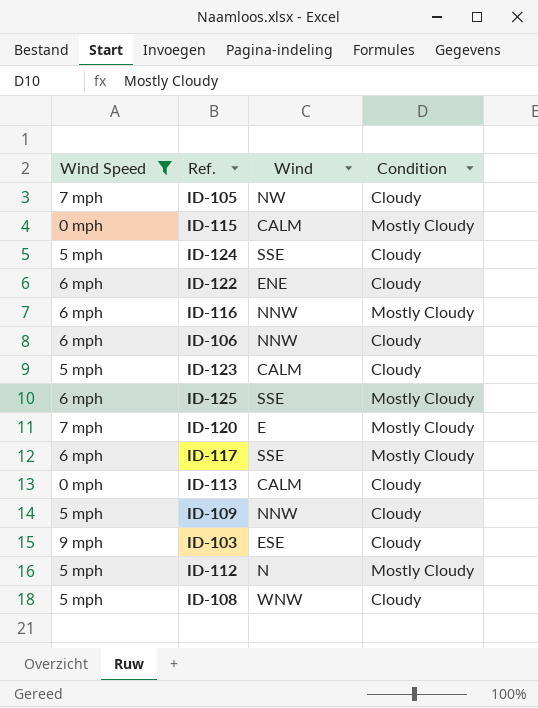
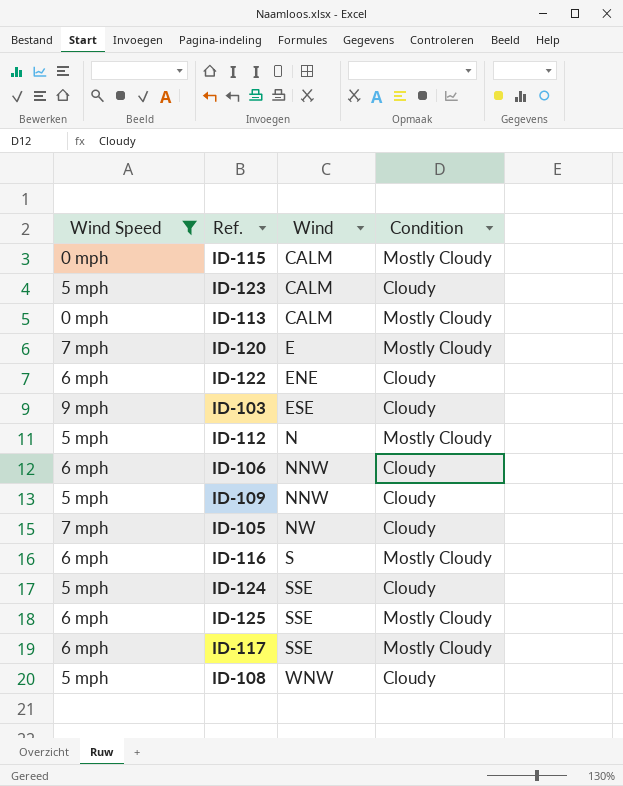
row order: none -> Wind ascending
ID-113 | Condition: Cloudy -> Mostly Cloudy
ID-116 | Wind: NNW -> S

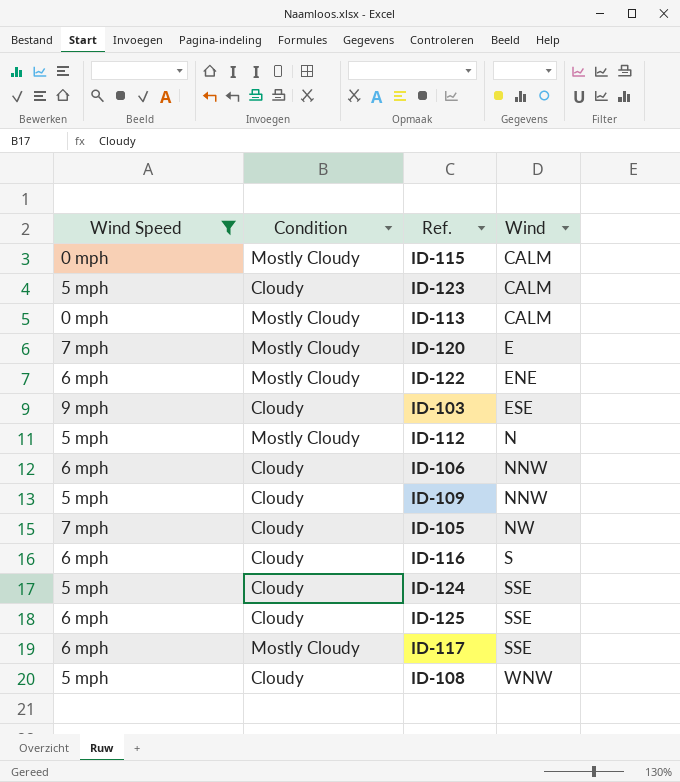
column Condition | position: 4 -> 2
ID-122 | Condition: Cloudy -> Mostly Cloudy
ID-116 | Condition: Mostly Cloudy -> Cloudy
ID-125 | Condition: Mostly Cloudy -> Cloudy

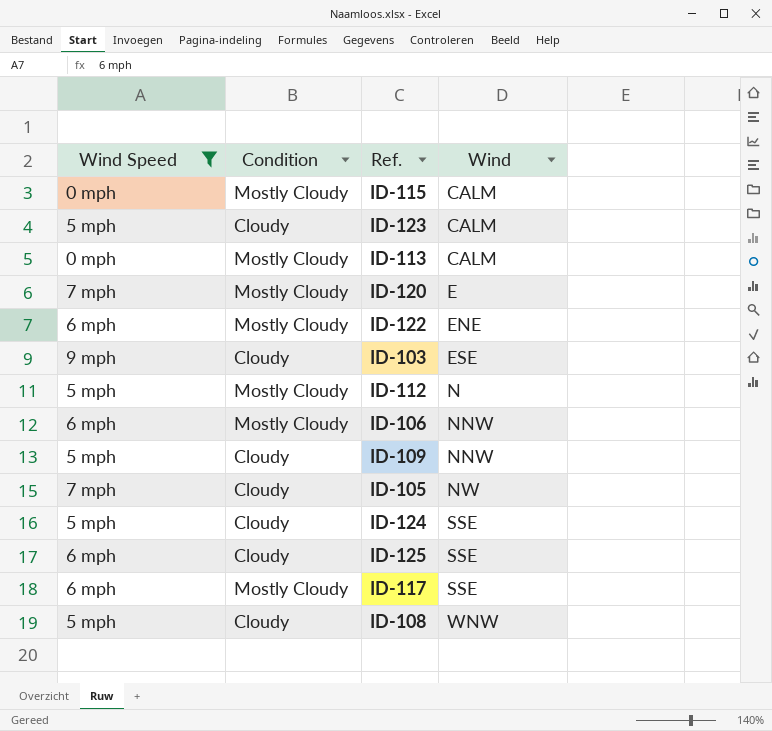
row ID-116: 6 mph | Cloudy | S -> none
ID-106 | Condition: Cloudy -> Mostly Cloudy

